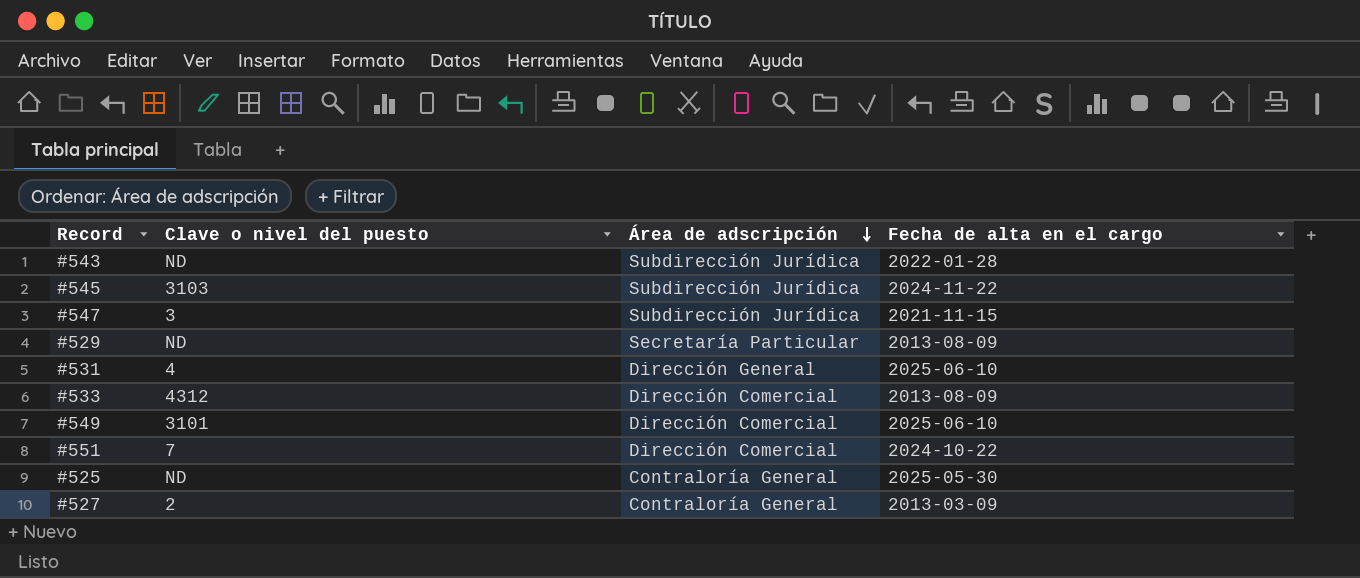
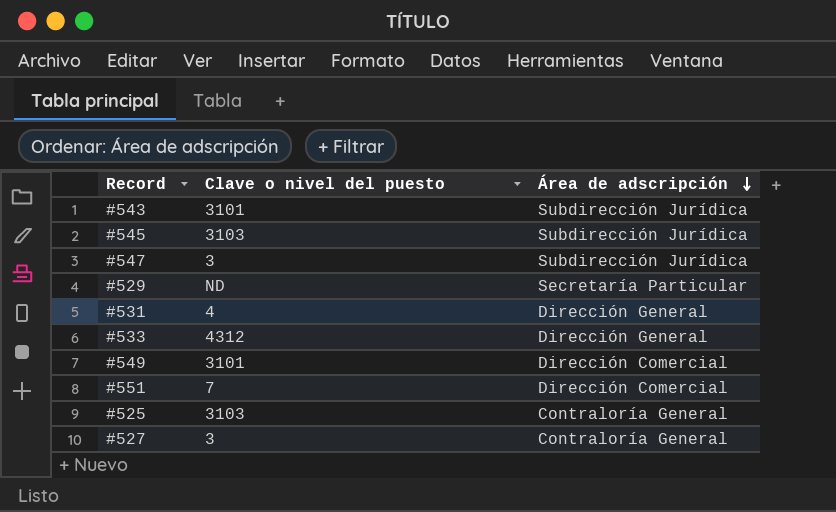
column Fecha de alta en el cargo | position: 4 -> none
#543 | Clave o nivel del puesto: ND -> 3101
#533 | Área de adscripción: Dirección Comercial -> Dirección General
#525 | Clave o nivel del puesto: ND -> 3103
#527 | Clave o nivel del puesto: 2 -> 3

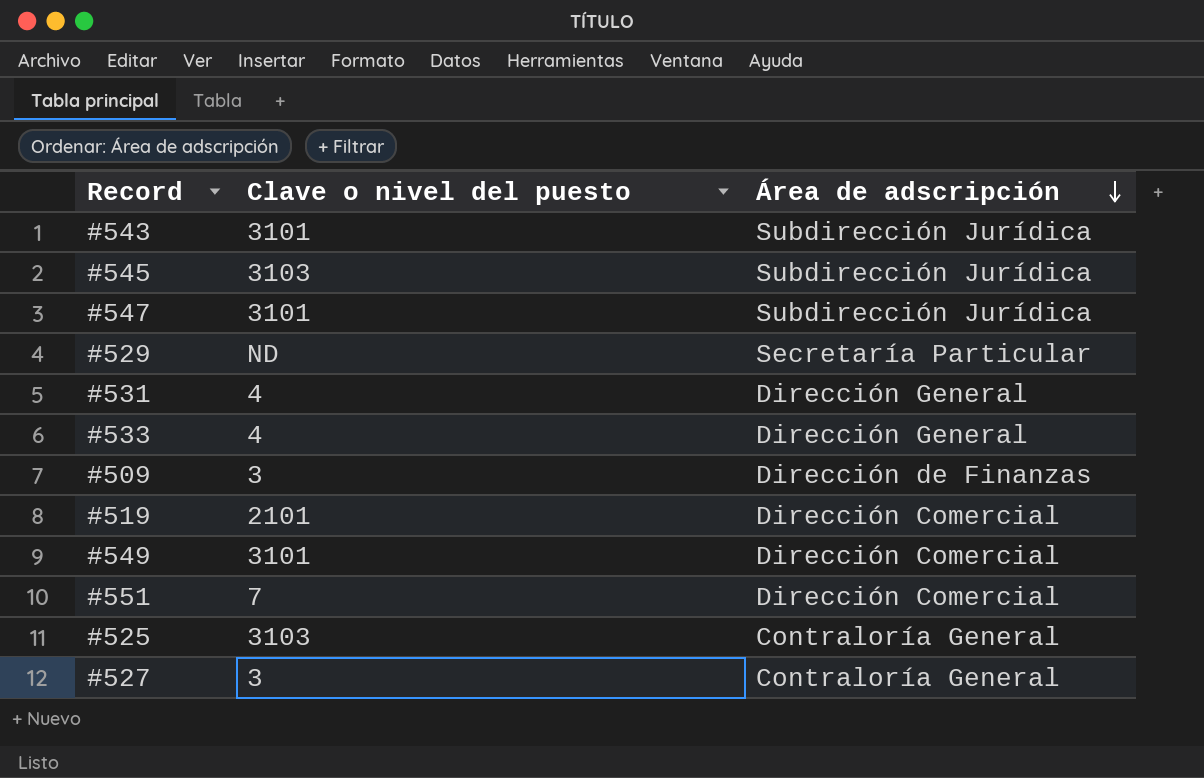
#547 | Clave o nivel del puesto: 3 -> 3101
#533 | Clave o nivel del puesto: 4312 -> 4
row #509: none -> 3 | Dirección de Finanzas
row #519: none -> 2101 | Dirección Comercial

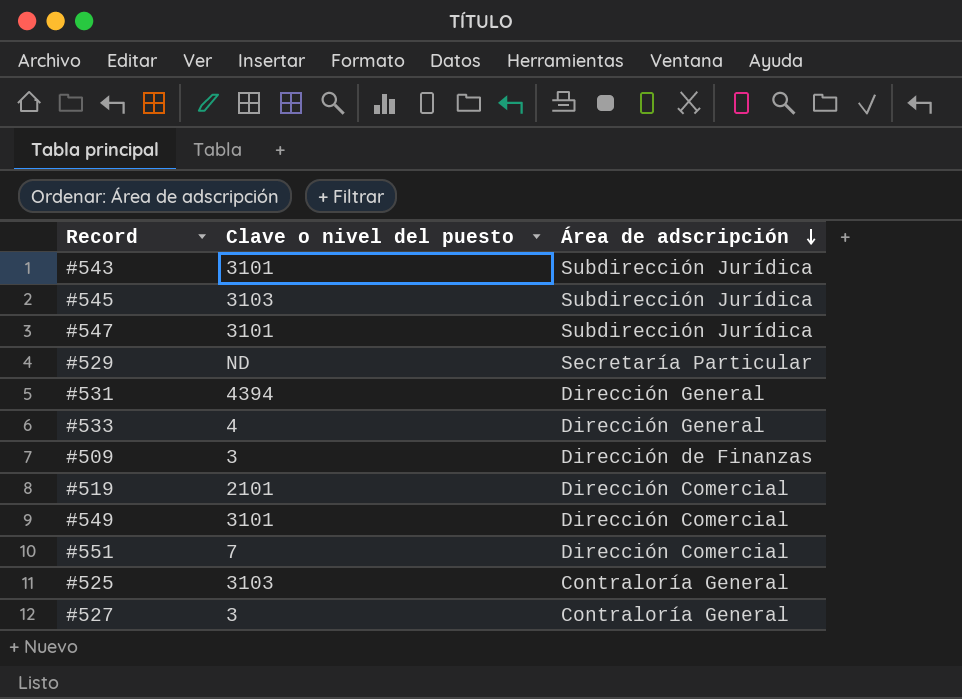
#531 | Clave o nivel del puesto: 4 -> 4394

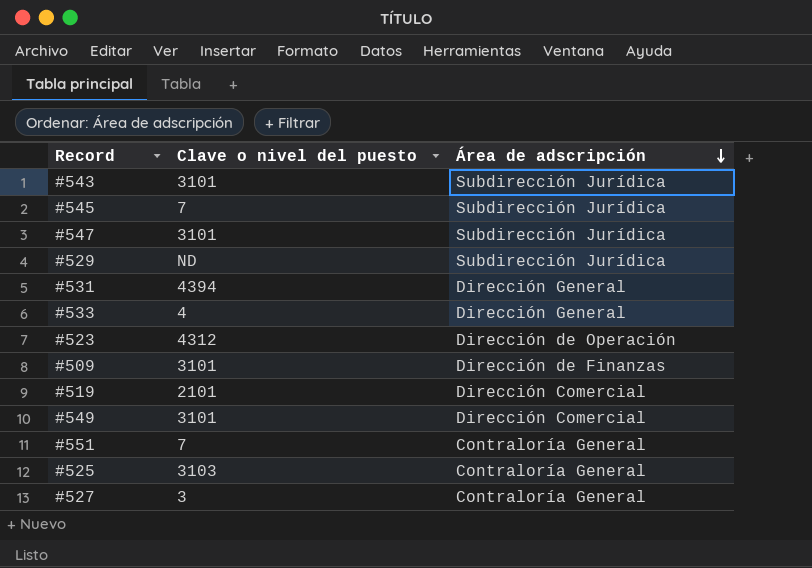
#545 | Clave o nivel del puesto: 3103 -> 7
#529 | Área de adscripción: Secretaría Particular -> Subdirección Jurídica
row #523: none -> 4312 | Dirección de Operación
#509 | Clave o nivel del puesto: 3 -> 3101
#551 | Área de adscripción: Dirección Comercial -> Contraloría General

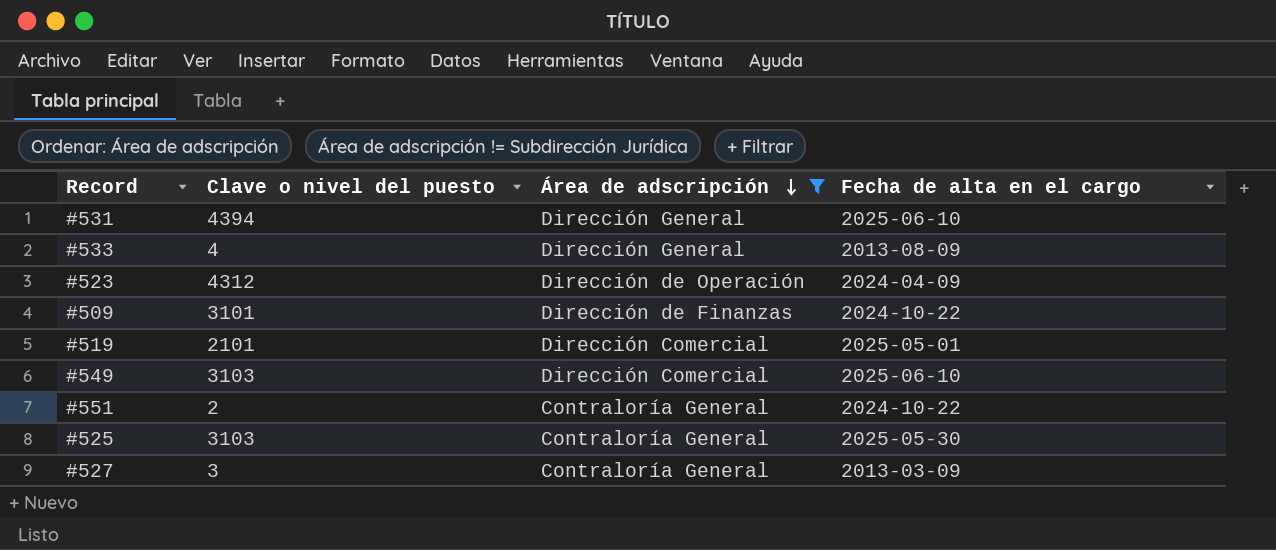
filter: none -> Área de adscripción != Subdirección Jurídica
column Fecha de alta en el cargo | position: none -> 4
#549 | Clave o nivel del puesto: 3101 -> 3103
#551 | Clave o nivel del puesto: 7 -> 2

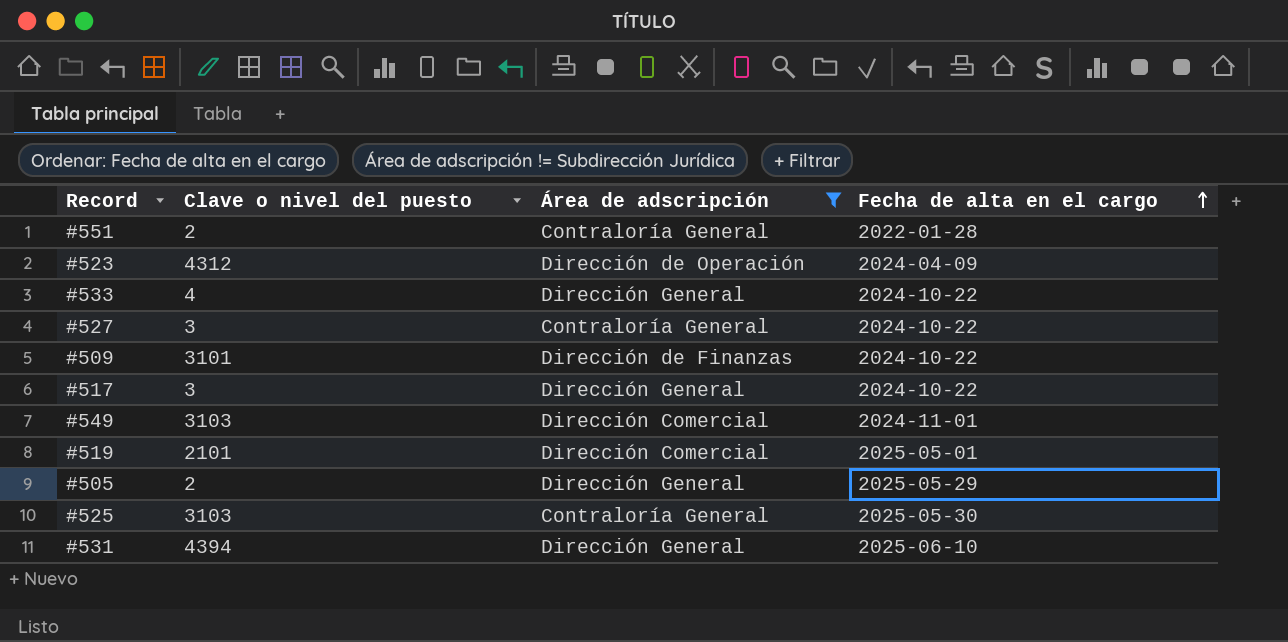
row order: Área de adscripción descending -> Fecha de alta en el cargo ascending
#551 | Fecha de alta en el cargo: 2024-10-22 -> 2022-01-28
#533 | Fecha de alta en el cargo: 2013-08-09 -> 2024-10-22
#527 | Fecha de alta en el cargo: 2013-03-09 -> 2024-10-22
row #517: none -> 3 | Dirección General | 2024-10-22
#549 | Fecha de alta en el cargo: 2025-06-10 -> 2024-11-01
row #505: none -> 2 | Dirección General | 2025-05-29

